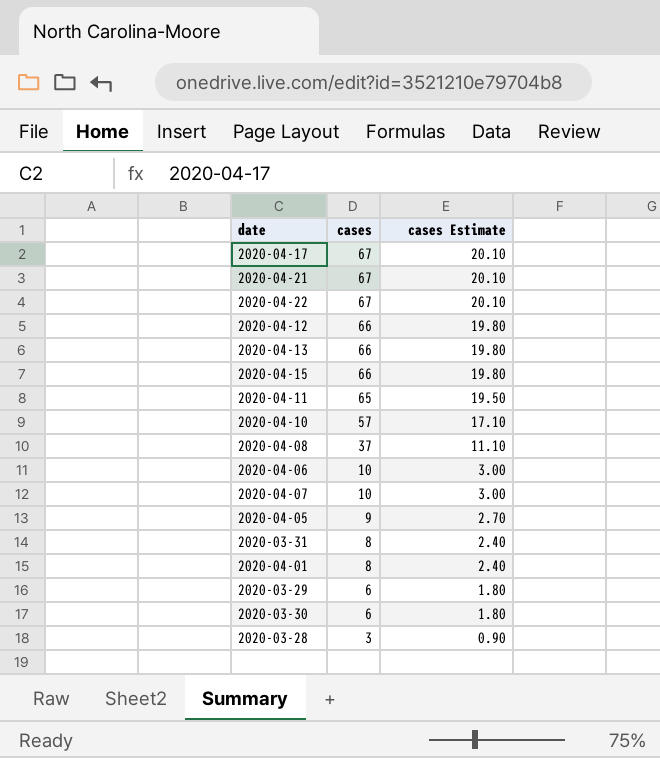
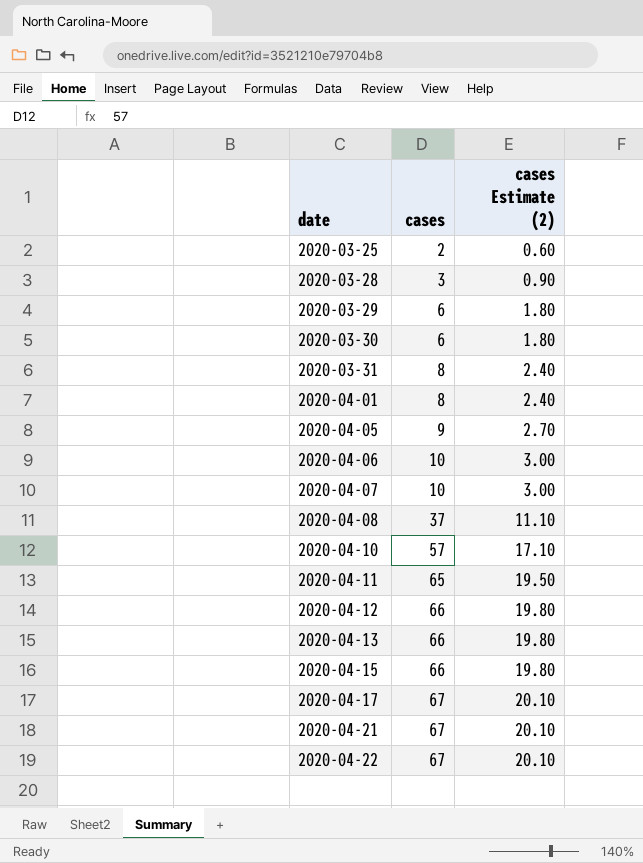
row order: cases descending -> date ascending
column name: cases Estimate -> cases Estimate (2)
row 2020-03-25: none -> 2 | 0.60

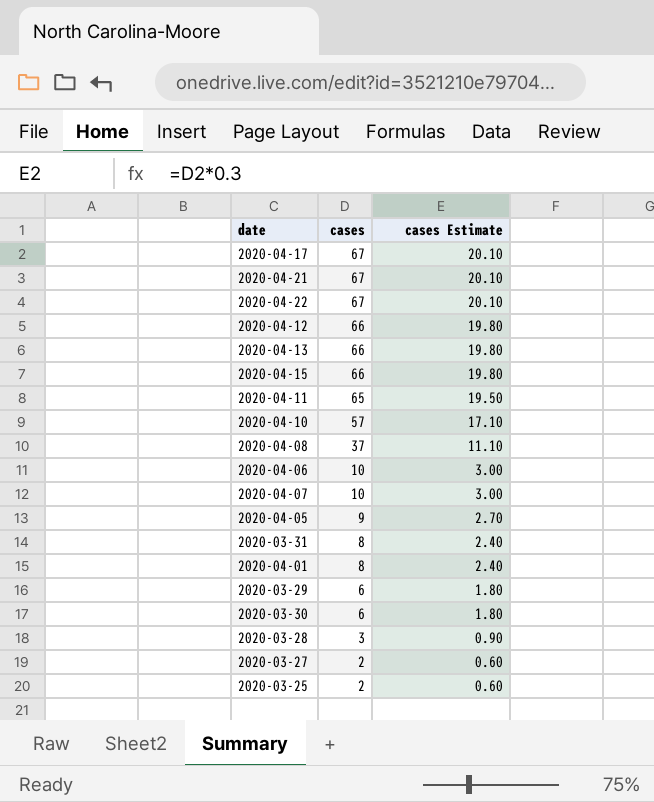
row order: date ascending -> cases descending
column name: cases Estimate (2) -> cases Estimate
row 2020-03-27: none -> 2 | 0.60

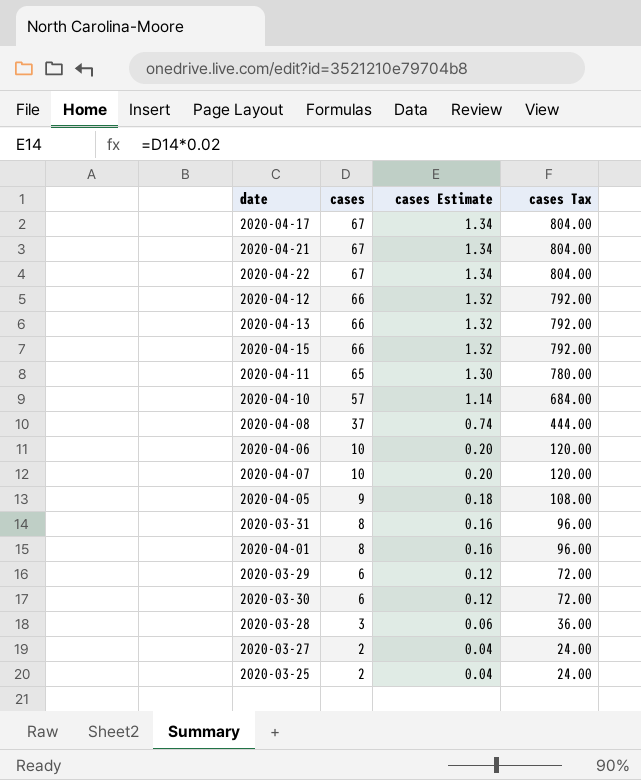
column cases Estimate | formula: [cases] * 0.3 -> [cases] * 0.02
column cases Tax | formula: none -> [cases] * 12

